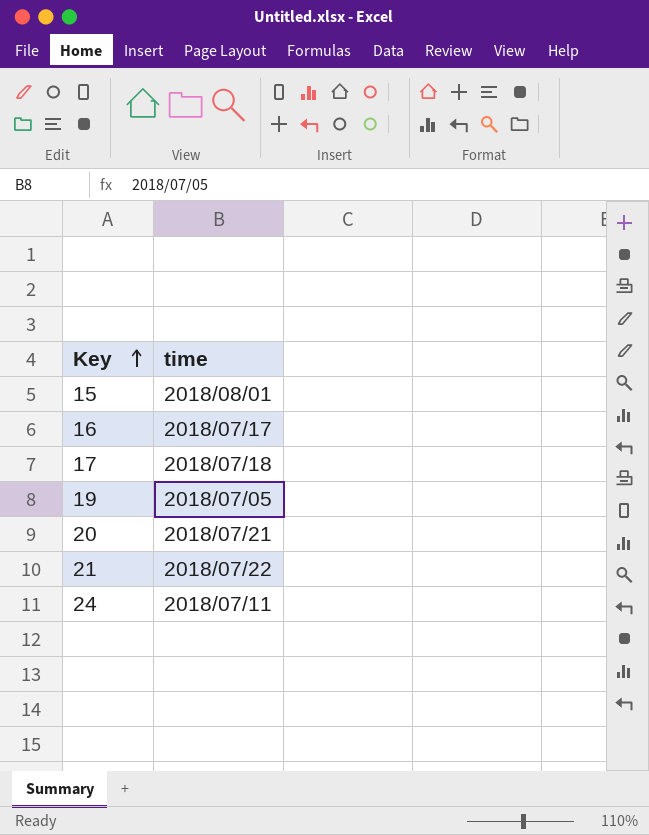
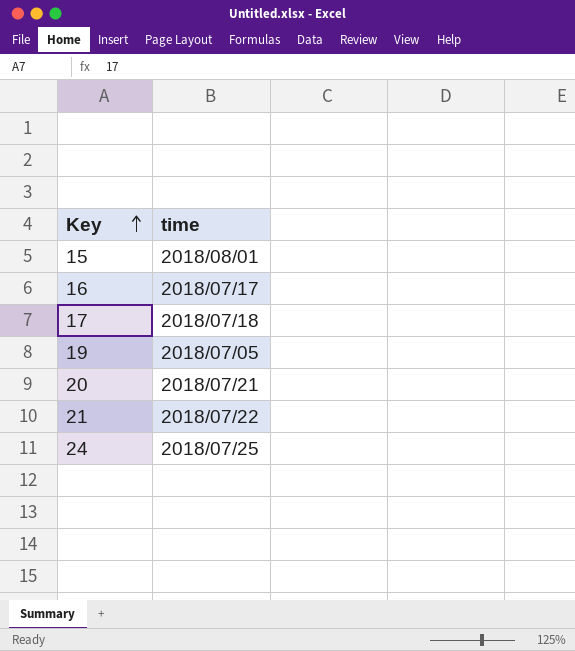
24 | time: 2018/07/11 -> 2018/07/25

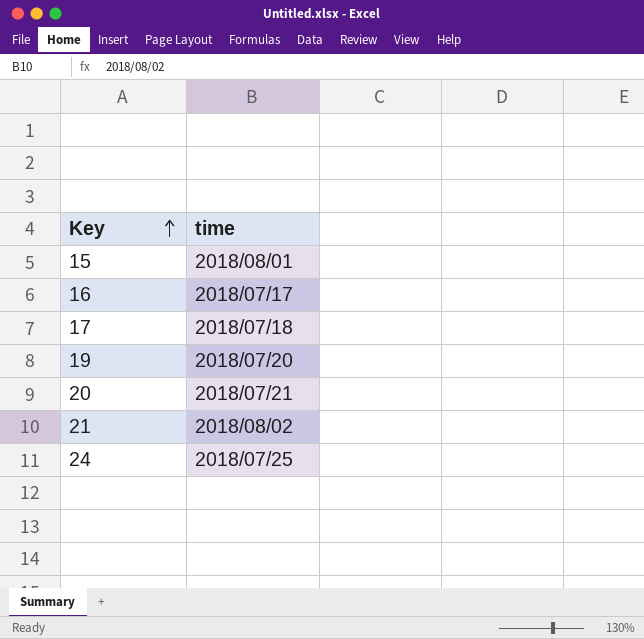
19 | time: 2018/07/05 -> 2018/07/20
21 | time: 2018/07/22 -> 2018/08/02

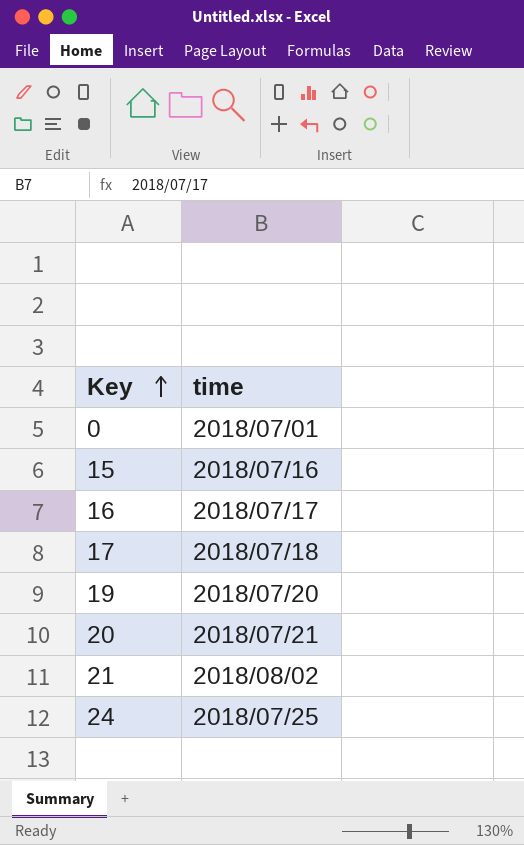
row 0: none -> 2018/07/01
15 | time: 2018/08/01 -> 2018/07/16

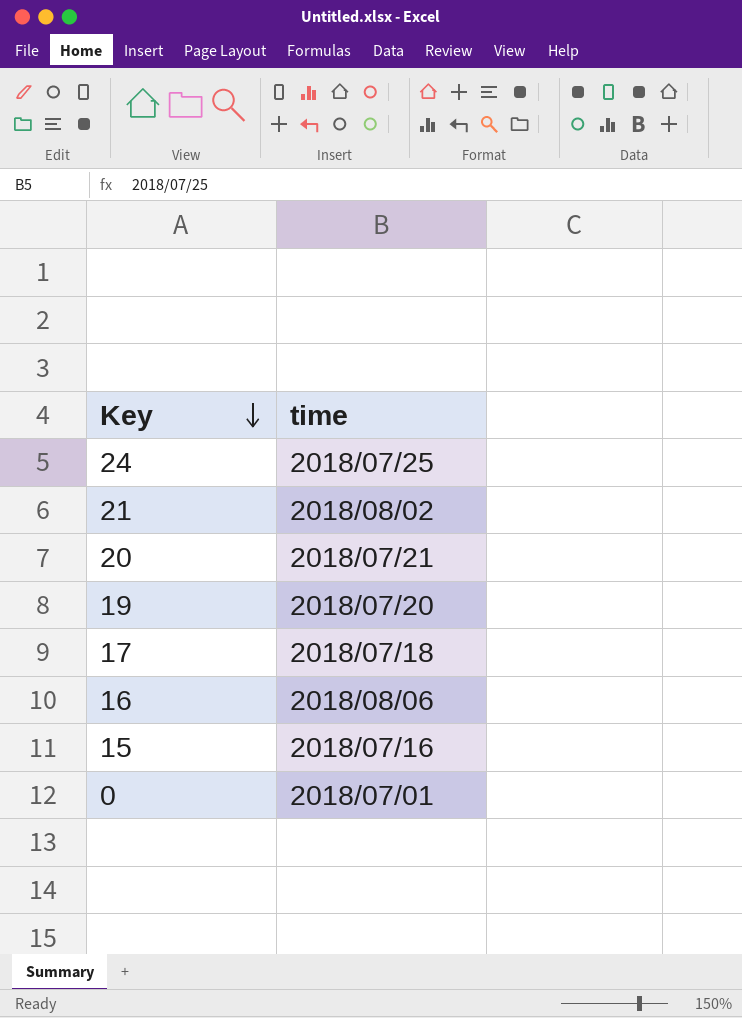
row order: Key ascending -> Key descending
16 | time: 2018/07/17 -> 2018/08/06

